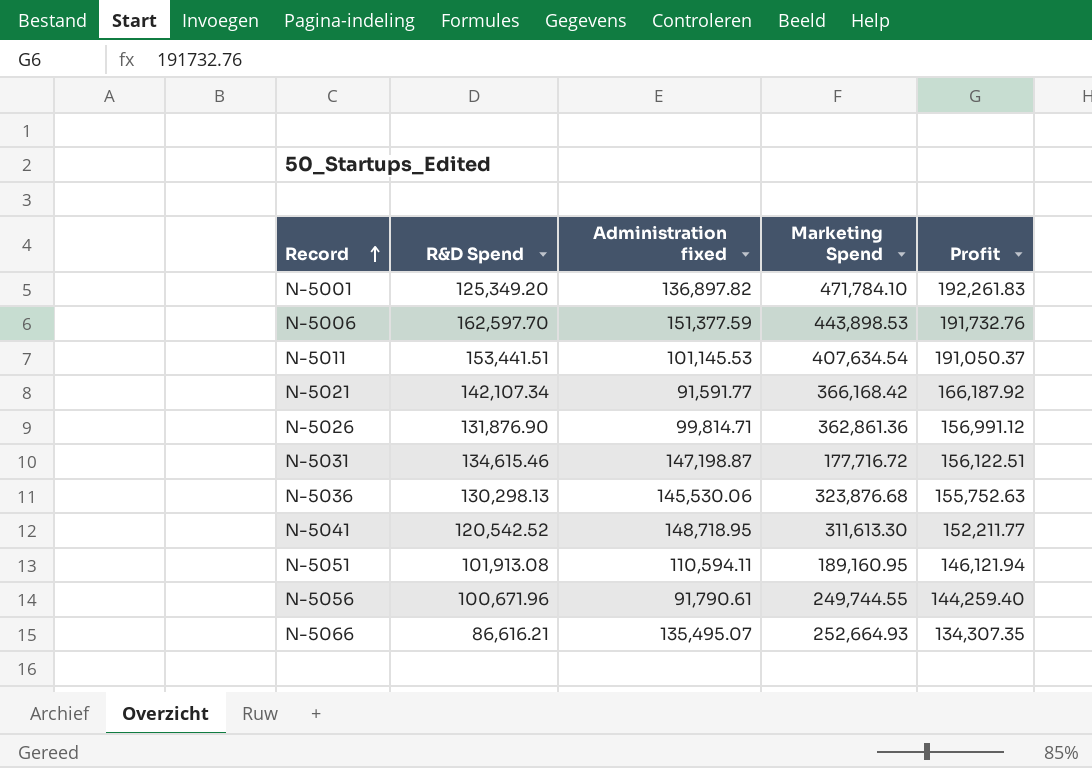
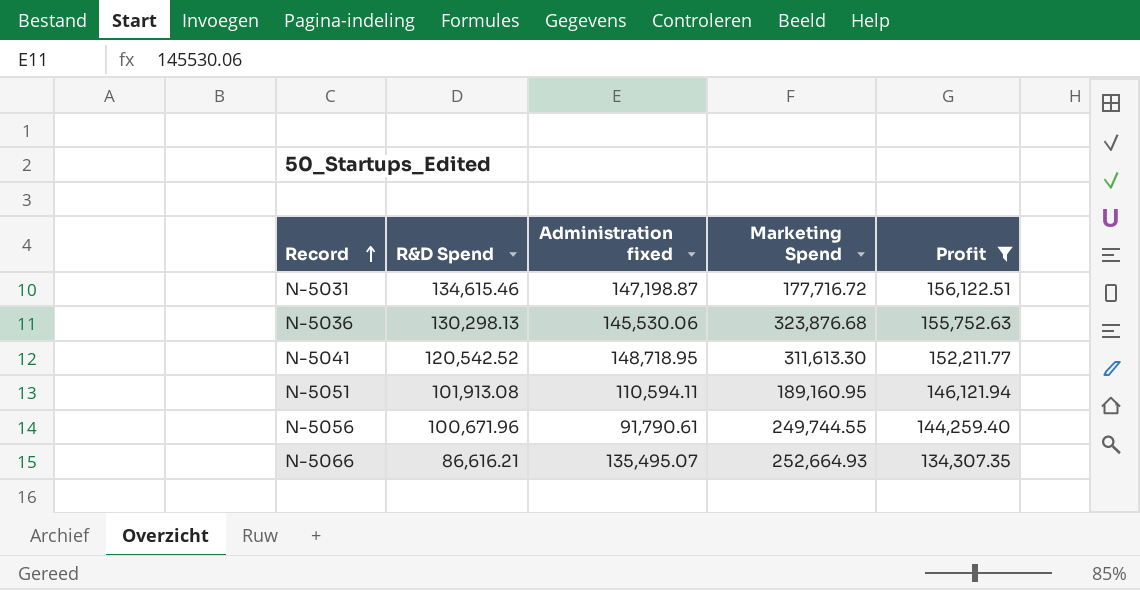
filter: none -> Profit <= 156,122.51

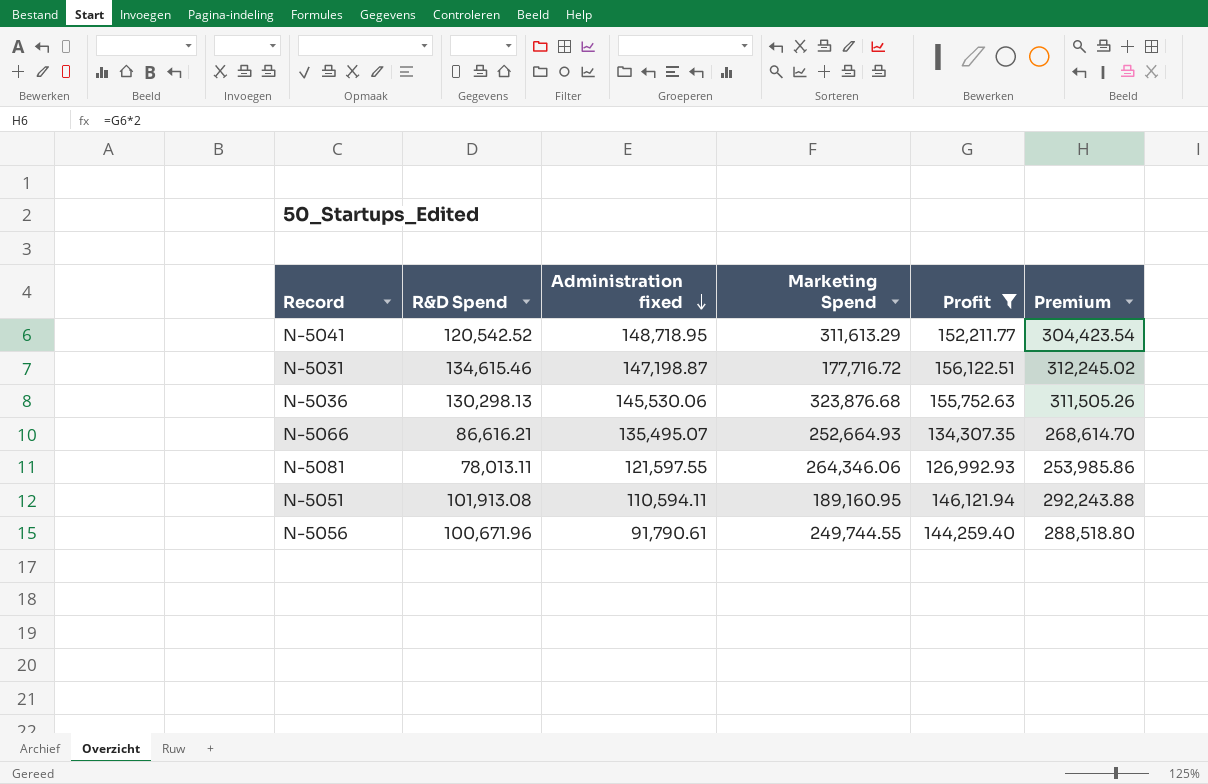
row order: Record ascending -> Administration fixed descending
column Premium | formula: none -> [Profit] * 2
N-5041 | Marketing Spend: 311,613.30 -> 311,613.29
row N-5081: none -> 78,013.11 | 121,597.55 | 264,346.06 | 126,992.93 | 253,985.86

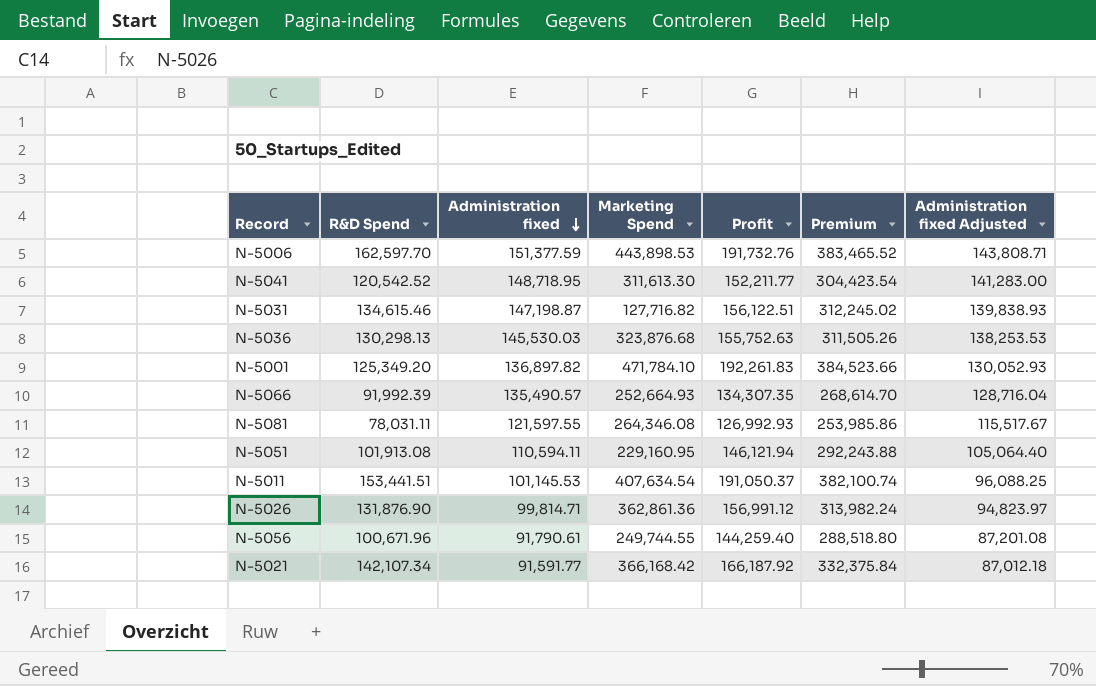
filter: Profit <= 156,122.51 -> none
column Administration fixed Adjusted | formula: none -> [Administration fixed] * 0.95
N-5041 | Marketing Spend: 311,613.29 -> 311,613.30
N-5031 | Marketing Spend: 177,716.72 -> 127,716.82
N-5036 | Administration fixed: 145,530.06 -> 145,530.03
N-5066 | R&D Spend: 86,616.21 -> 91,992.39
N-5066 | Administration fixed: 135,495.07 -> 135,490.57
N-5081 | R&D Spend: 78,013.11 -> 78,031.11
N-5081 | Marketing Spend: 264,346.06 -> 264,346.08
N-5051 | Marketing Spend: 189,160.95 -> 229,160.95

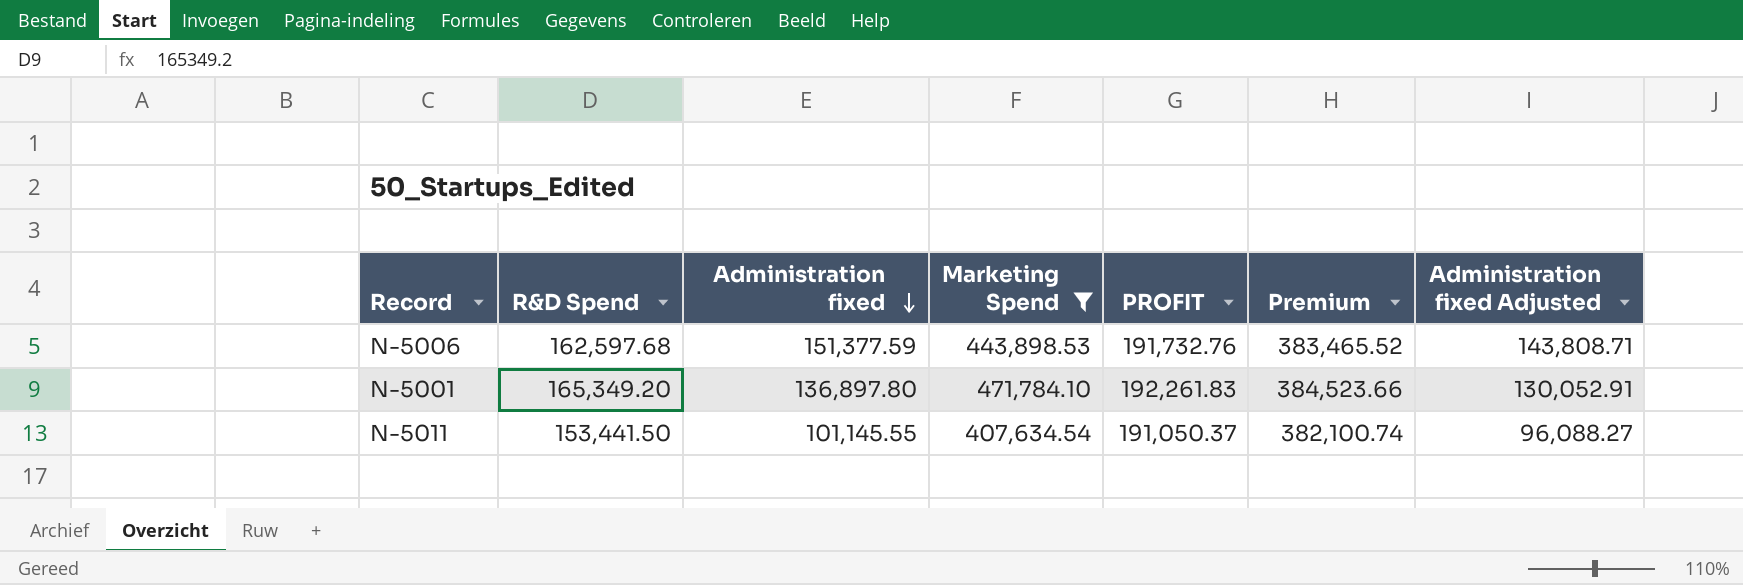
filter: none -> Marketing Spend >= 407,634.54
column name: Profit -> PROFIT
N-5006 | R&D Spend: 162,597.70 -> 162,597.68
N-5001 | R&D Spend: 125,349.20 -> 165,349.20
N-5001 | Administration fixed: 136,897.82 -> 136,897.80
N-5001 | Administration fixed Adjusted: 130,052.93 -> 130,052.91
N-5011 | R&D Spend: 153,441.51 -> 153,441.50
N-5011 | Administration fixed: 101,145.53 -> 101,145.55
N-5011 | Administration fixed Adjusted: 96,088.25 -> 96,088.27

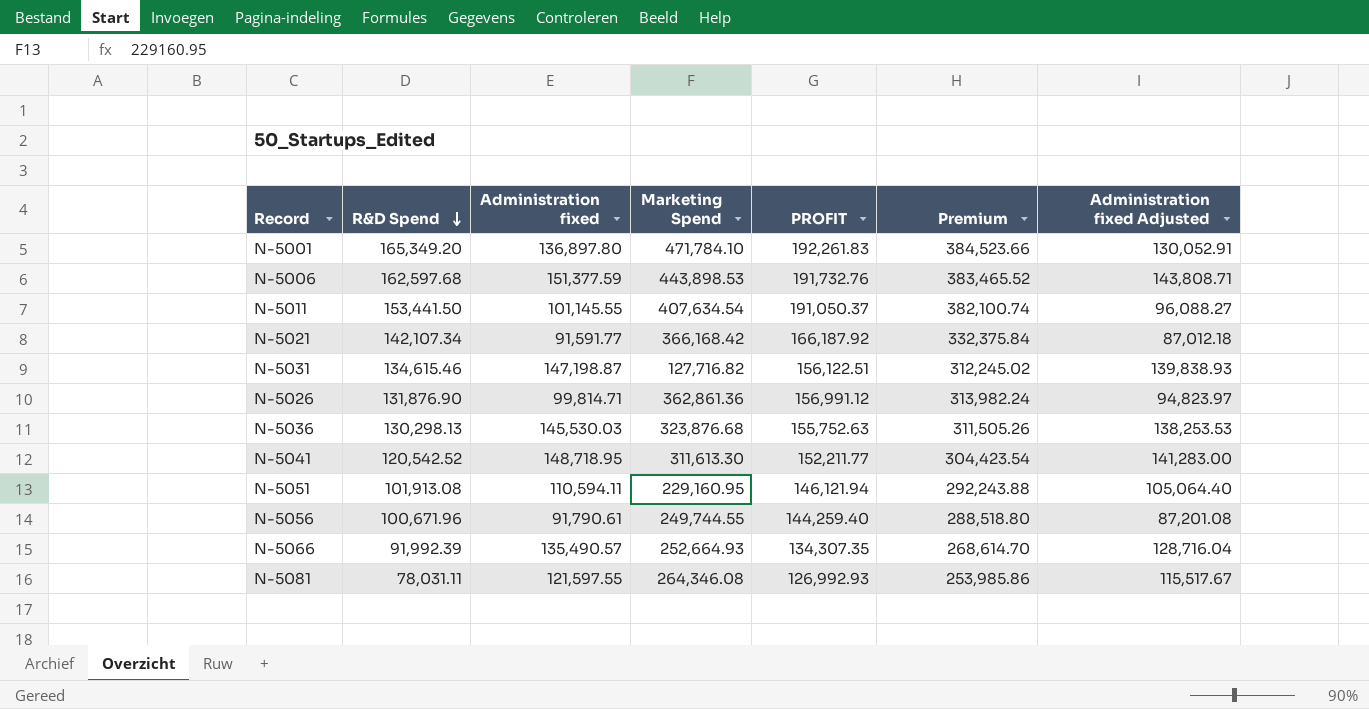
filter: Marketing Spend >= 407,634.54 -> none
row order: Administration fixed descending -> R&D Spend descending

